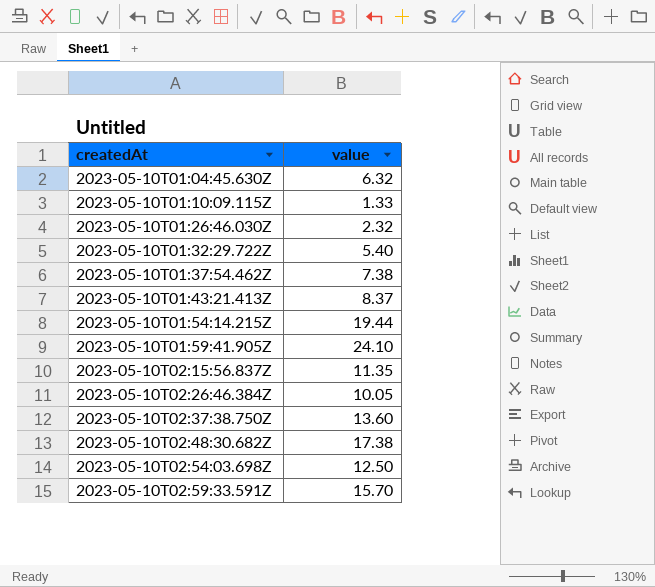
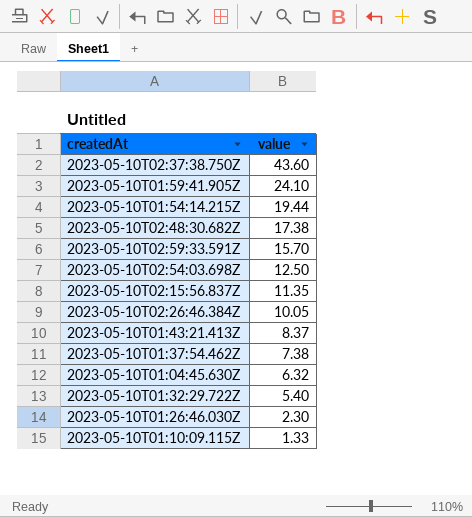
row order: createdAt ascending -> value descending
2023-05-10T02:37:38.750Z | value: 13.60 -> 43.60
2023-05-10T01:26:46.030Z | value: 2.32 -> 2.30

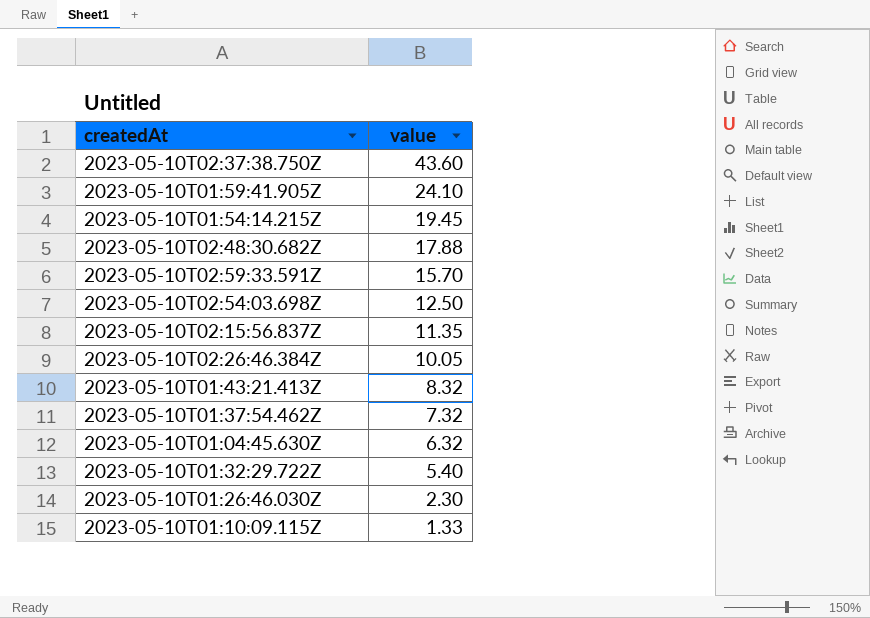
2023-05-10T01:54:14.215Z | value: 19.44 -> 19.45
2023-05-10T02:48:30.682Z | value: 17.38 -> 17.88
2023-05-10T01:43:21.413Z | value: 8.37 -> 8.32
2023-05-10T01:37:54.462Z | value: 7.38 -> 7.32

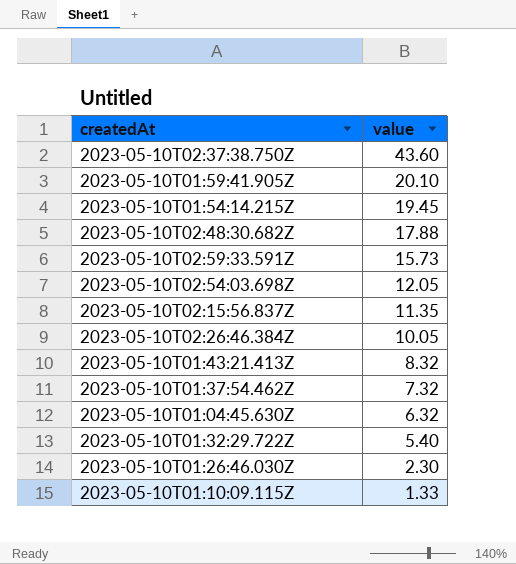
2023-05-10T01:59:41.905Z | value: 24.10 -> 20.10
2023-05-10T02:59:33.591Z | value: 15.70 -> 15.73
2023-05-10T02:54:03.698Z | value: 12.50 -> 12.05

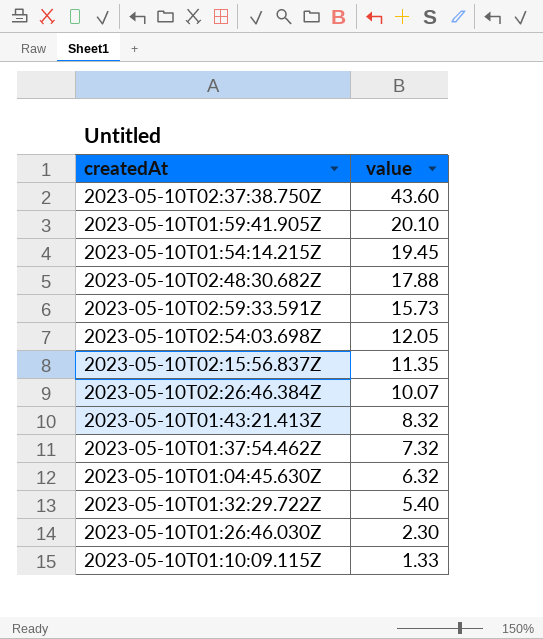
2023-05-10T02:26:46.384Z | value: 10.05 -> 10.07

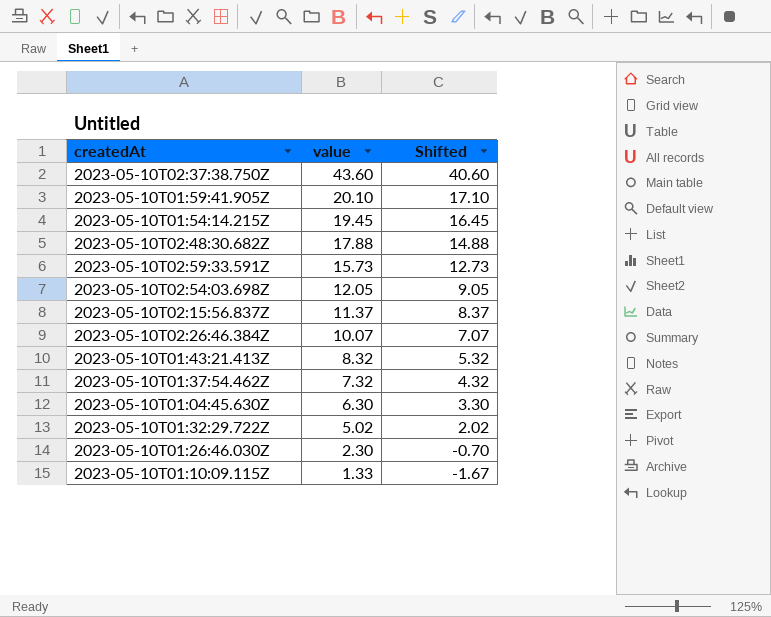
column Shifted | formula: none -> [value] - 3
2023-05-10T02:15:56.837Z | value: 11.35 -> 11.37
2023-05-10T01:04:45.630Z | value: 6.32 -> 6.30
2023-05-10T01:32:29.722Z | value: 5.40 -> 5.02

